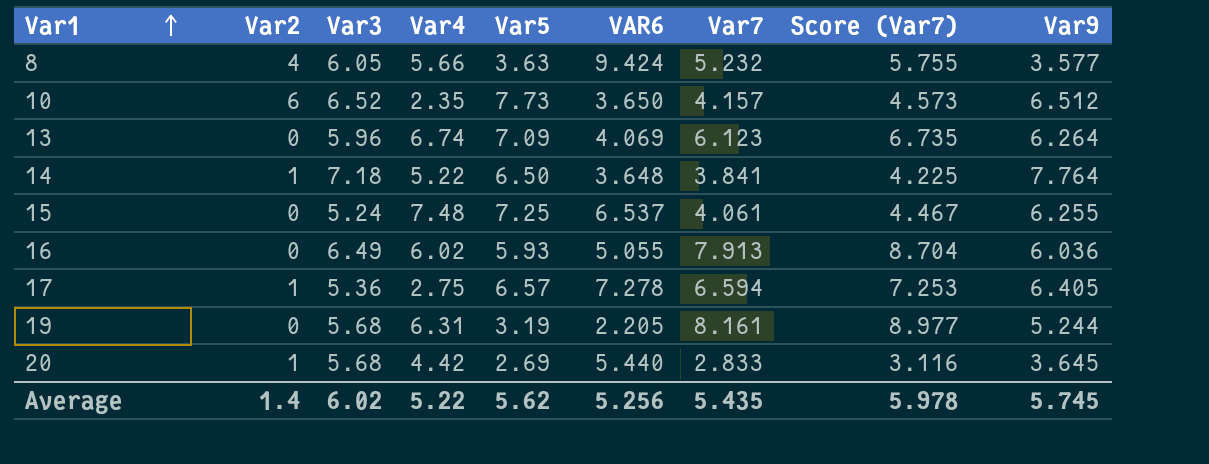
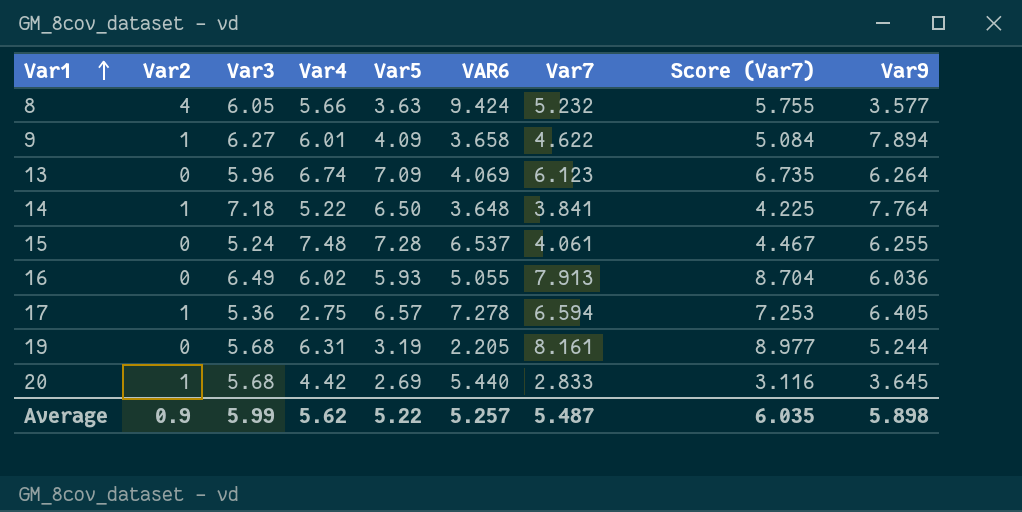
row 10: 6 | 6.52 | 2.35 | 7.73 | 3.650 | 4.157 | 4.573 | 6.512 -> none
row 9: none -> 1 | 6.27 | 6.01 | 4.09 | 3.658 | 4.622 | 5.084 | 7.894
15 | Var5: 7.25 -> 7.28
Average | Var2: 1.4 -> 0.9
Average | Var3: 6.02 -> 5.99
Average | Var4: 5.22 -> 5.62
Average | Var5: 5.62 -> 5.22
Average | VAR6: 5.256 -> 5.257
Average | Var7: 5.435 -> 5.487
Average | Score (Var7): 5.978 -> 6.035
Average | Var9: 5.745 -> 5.898

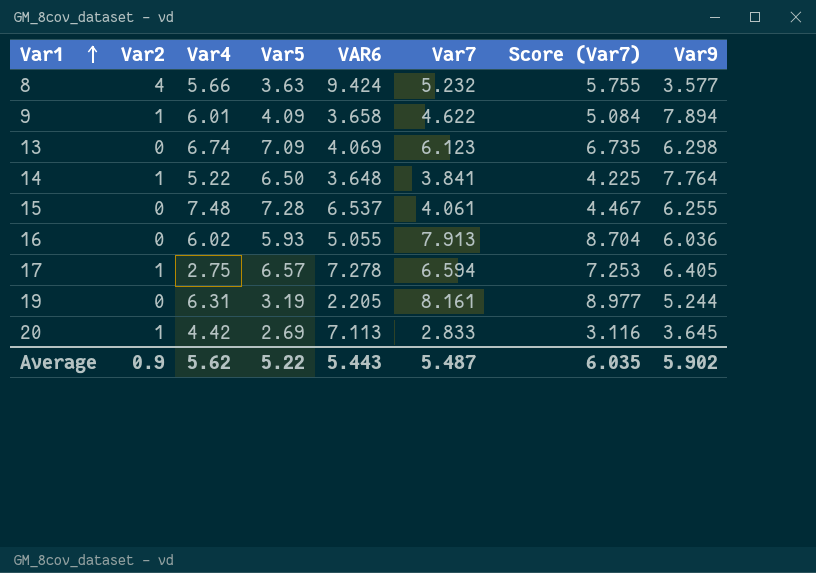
column Var3 | position: 3 -> none
13 | Var9: 6.264 -> 6.298
20 | VAR6: 5.440 -> 7.113
Average | VAR6: 5.257 -> 5.443
Average | Var9: 5.898 -> 5.902

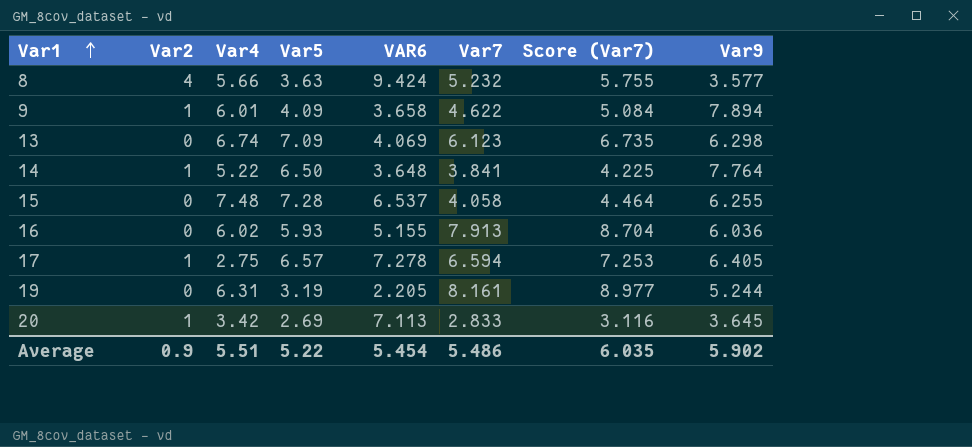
15 | Var7: 4.061 -> 4.058
15 | Score (Var7): 4.467 -> 4.464
16 | VAR6: 5.055 -> 5.155
20 | Var4: 4.42 -> 3.42
Average | Var4: 5.62 -> 5.51
Average | VAR6: 5.443 -> 5.454
Average | Var7: 5.487 -> 5.486

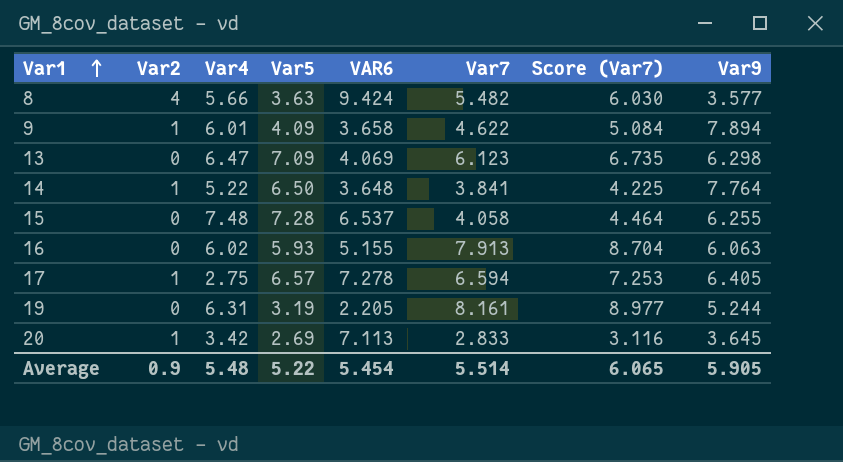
8 | Var7: 5.232 -> 5.482
8 | Score (Var7): 5.755 -> 6.030
13 | Var4: 6.74 -> 6.47
16 | Var9: 6.036 -> 6.063
Average | Var4: 5.51 -> 5.48
Average | Var7: 5.486 -> 5.514
Average | Score (Var7): 6.035 -> 6.065
Average | Var9: 5.902 -> 5.905

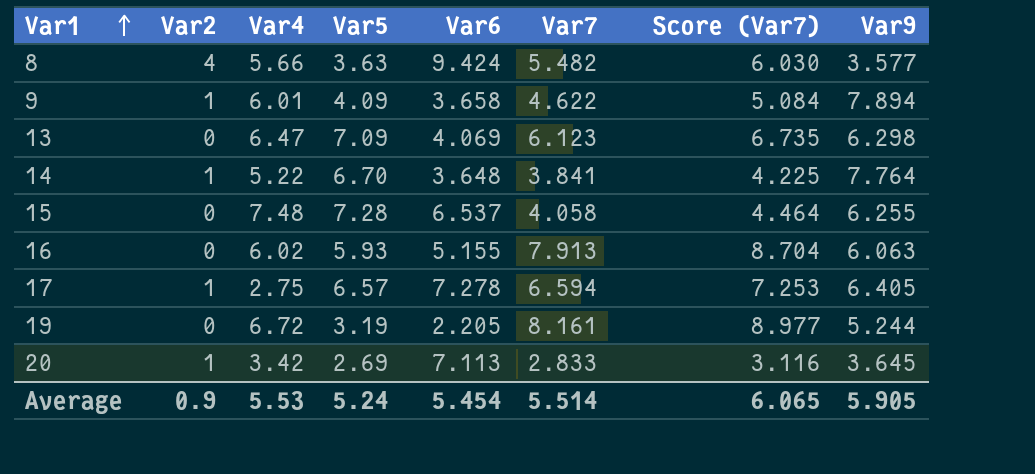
column name: VAR6 -> Var6
14 | Var5: 6.50 -> 6.70
19 | Var4: 6.31 -> 6.72
Average | Var4: 5.48 -> 5.53
Average | Var5: 5.22 -> 5.24

